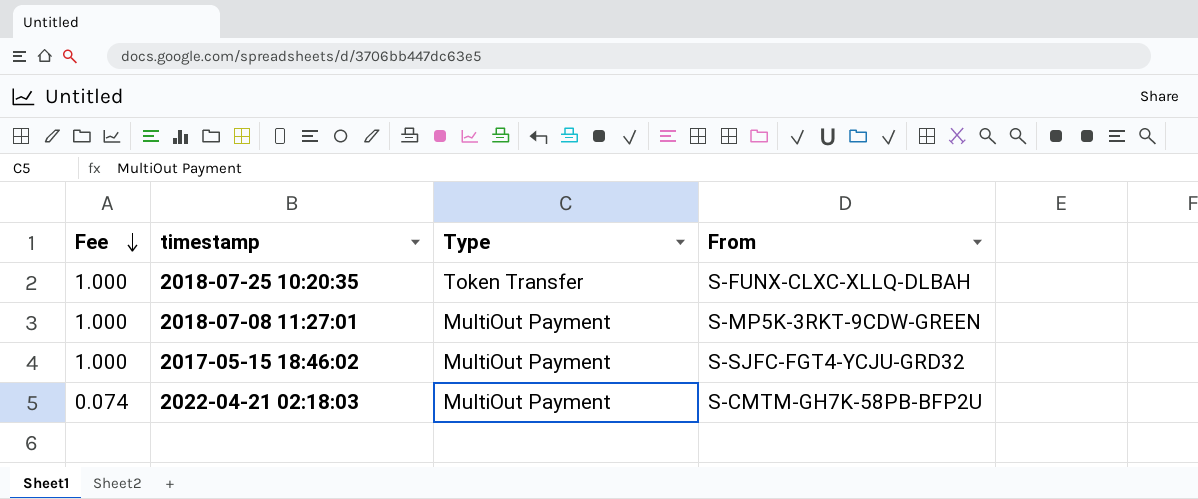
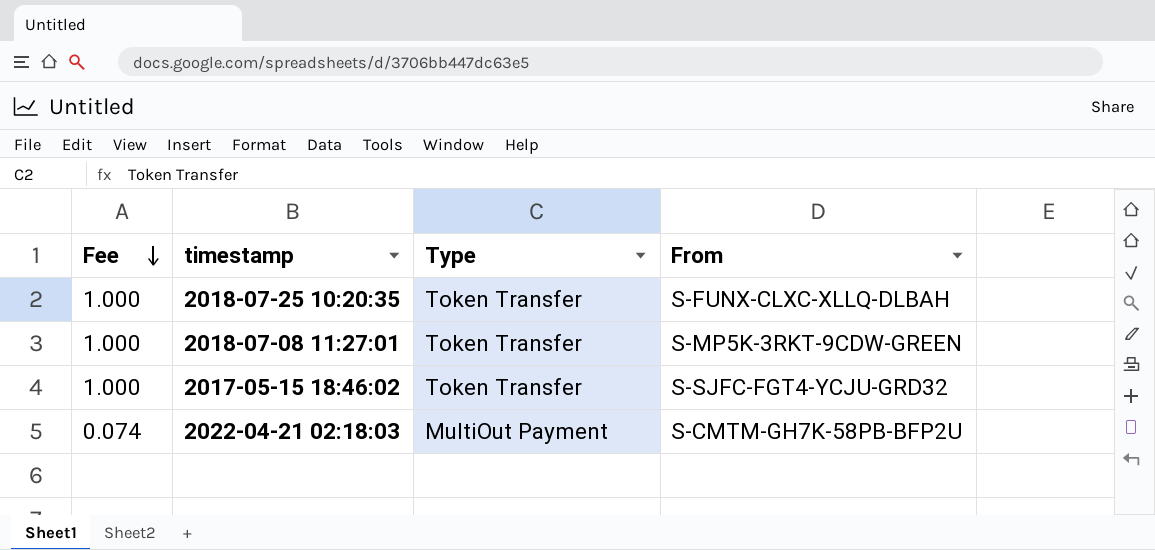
2018-07-08 11:27:01 | Type: MultiOut Payment -> Token Transfer
2017-05-15 18:46:02 | Type: MultiOut Payment -> Token Transfer

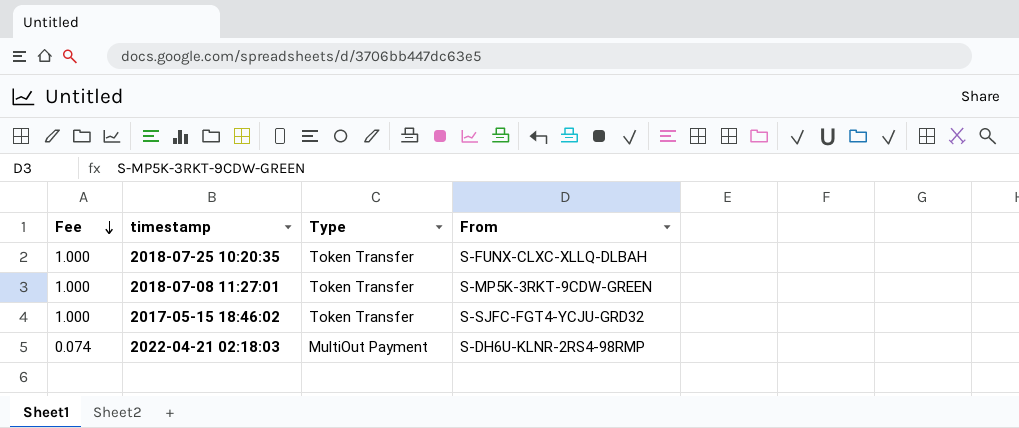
2022-04-21 02:18:03 | From: S-CMTM-GH7K-58PB-BFP2U -> S-DH6U-KLNR-2RS4-98RMP

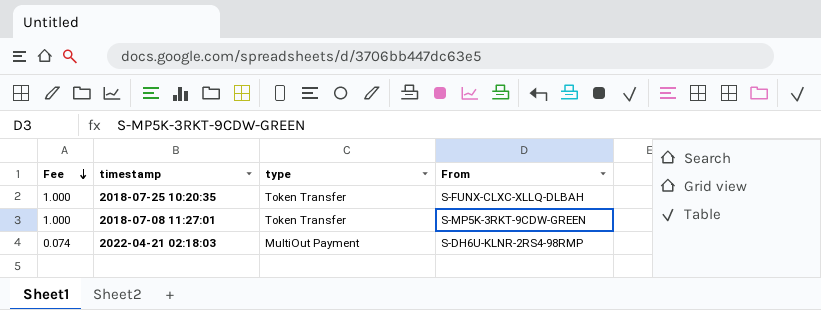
column name: Type -> type
row 2017-05-15 18:46:02: 1.000 | Token Transfer | S-SJFC-FGT4-YCJU-GRD32 -> none

